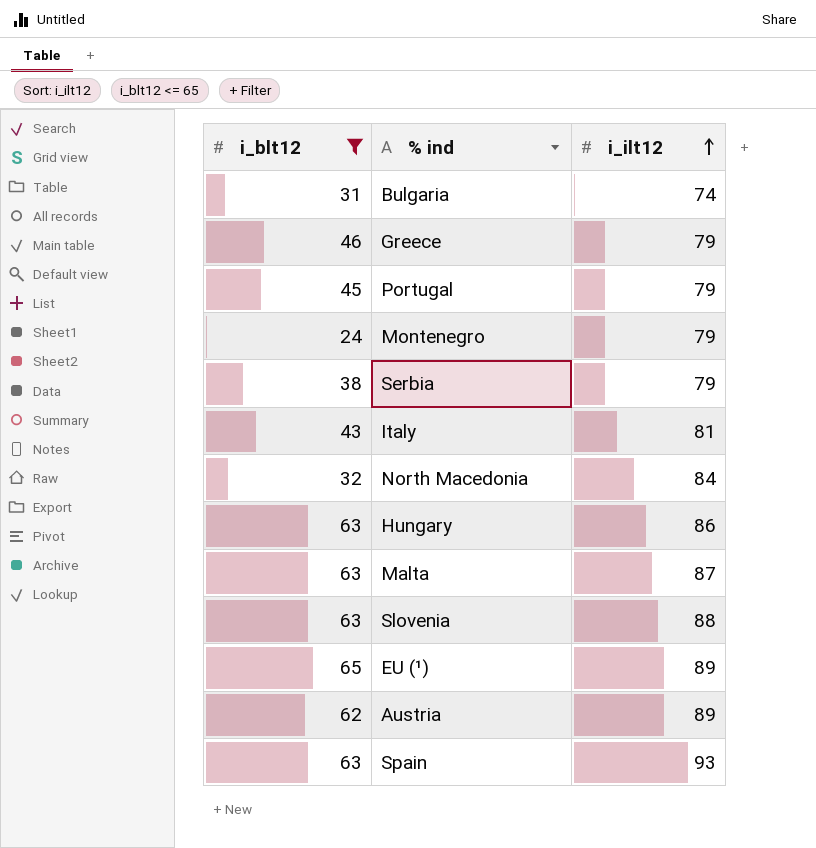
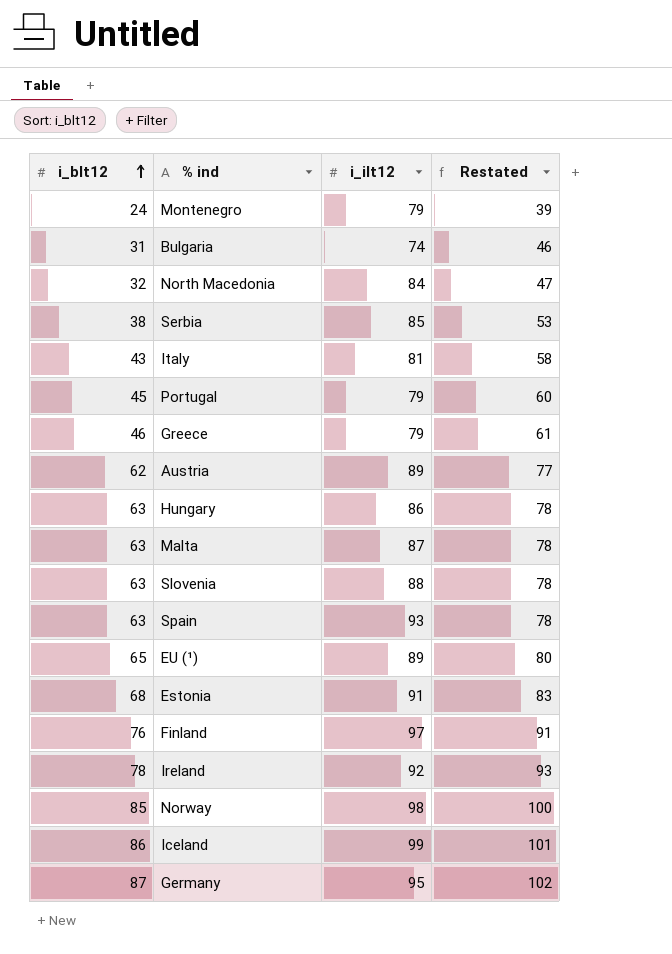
filter: i_blt12 <= 65 -> none
row order: i_ilt12 ascending -> i_blt12 ascending
column Restated | formula: none -> [i_blt12] + 15
Serbia | i_ilt12: 79 -> 85

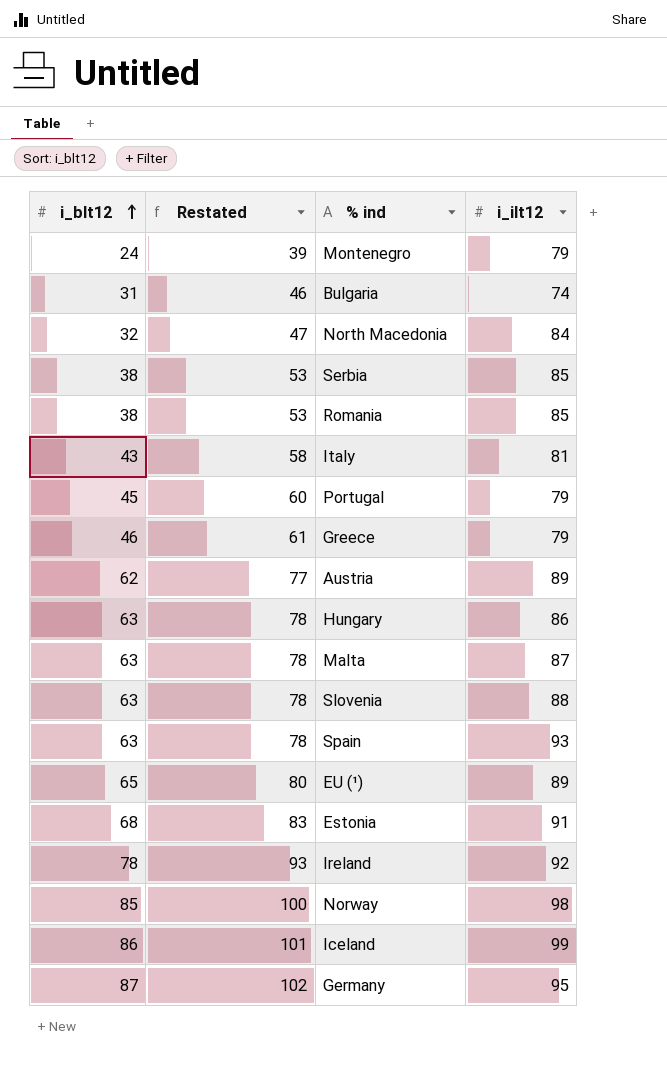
column Restated | position: 4 -> 2
row Finland: 76 | 97 | 91 -> none
row Romania: none -> 38 | 53 | 85

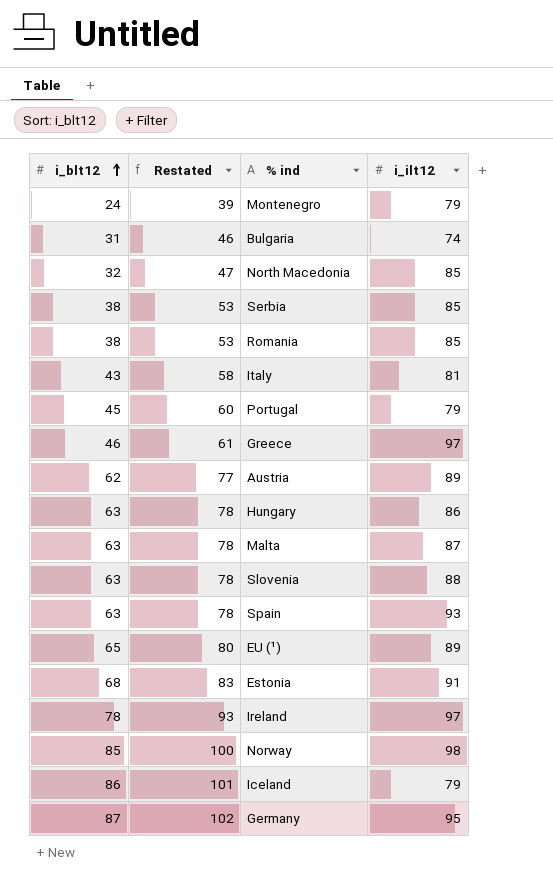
North Macedonia | i_ilt12: 84 -> 85
Greece | i_ilt12: 79 -> 97
Ireland | i_ilt12: 92 -> 97
Iceland | i_ilt12: 99 -> 79

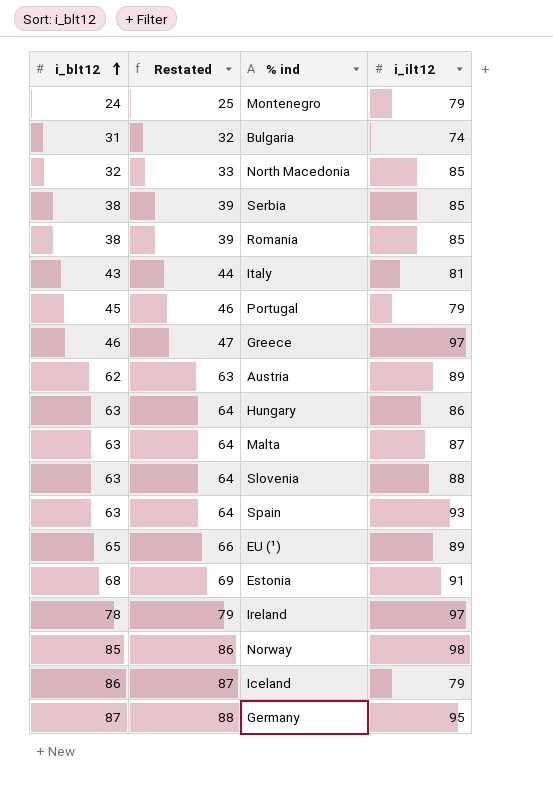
column Restated | formula: [i_blt12] + 15 -> [i_blt12] + 1

